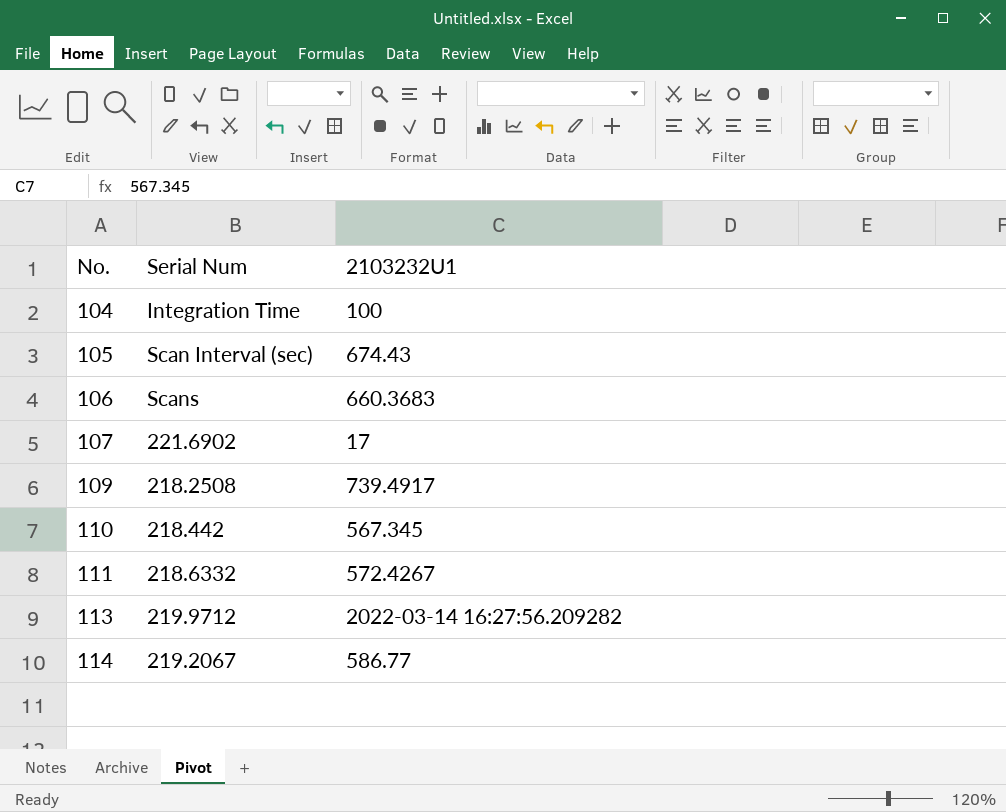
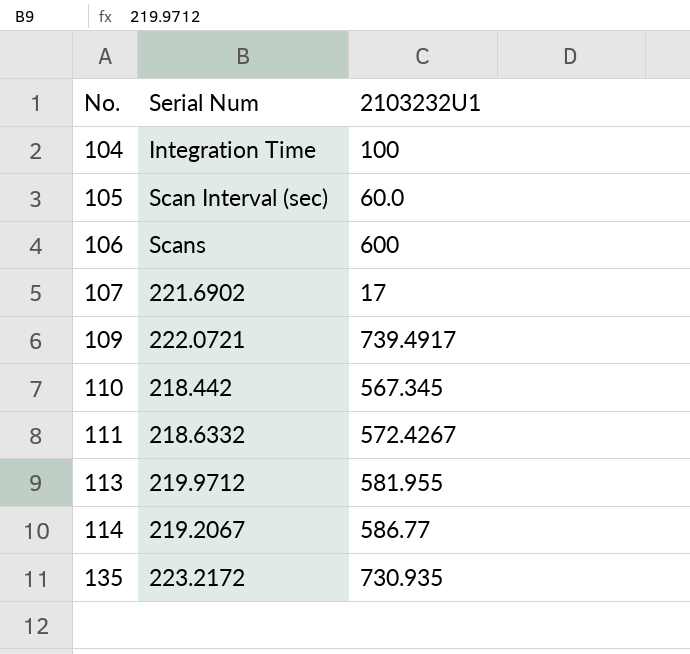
105 | 2103232U1: 674.43 -> 60.0
106 | 2103232U1: 660.3683 -> 600
109 | Serial Num: 218.2508 -> 222.0721
113 | 2103232U1: 2022-03-14 16:27:56.209282 -> 581.955
row 135: none -> 223.2172 | 730.935

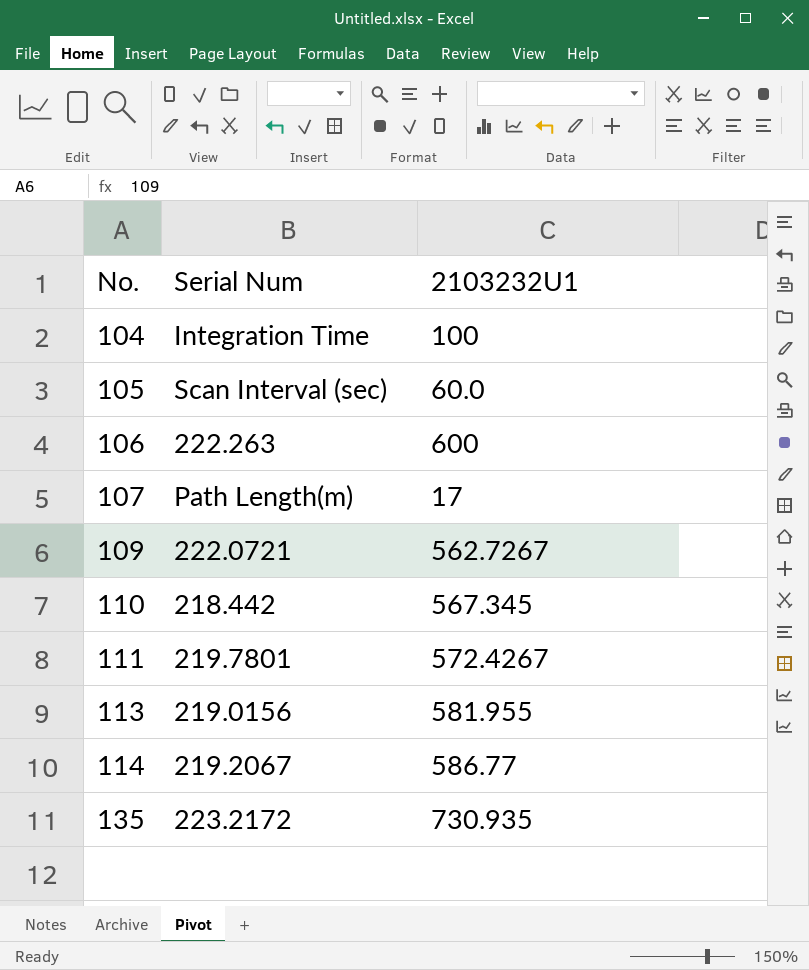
106 | Serial Num: Scans -> 222.263
107 | Serial Num: 221.6902 -> Path Length(m)
109 | 2103232U1: 739.4917 -> 562.7267
111 | Serial Num: 218.6332 -> 219.7801
113 | Serial Num: 219.9712 -> 219.0156

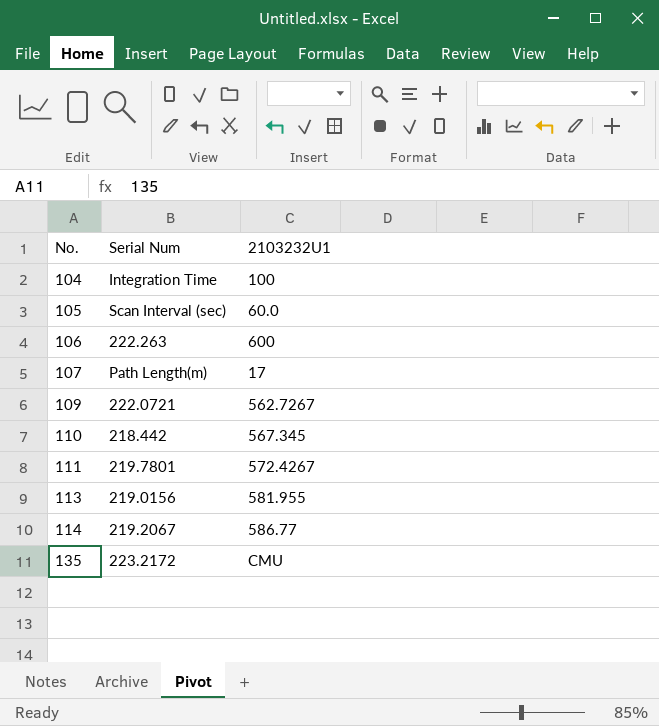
135 | 2103232U1: 730.935 -> CMU

